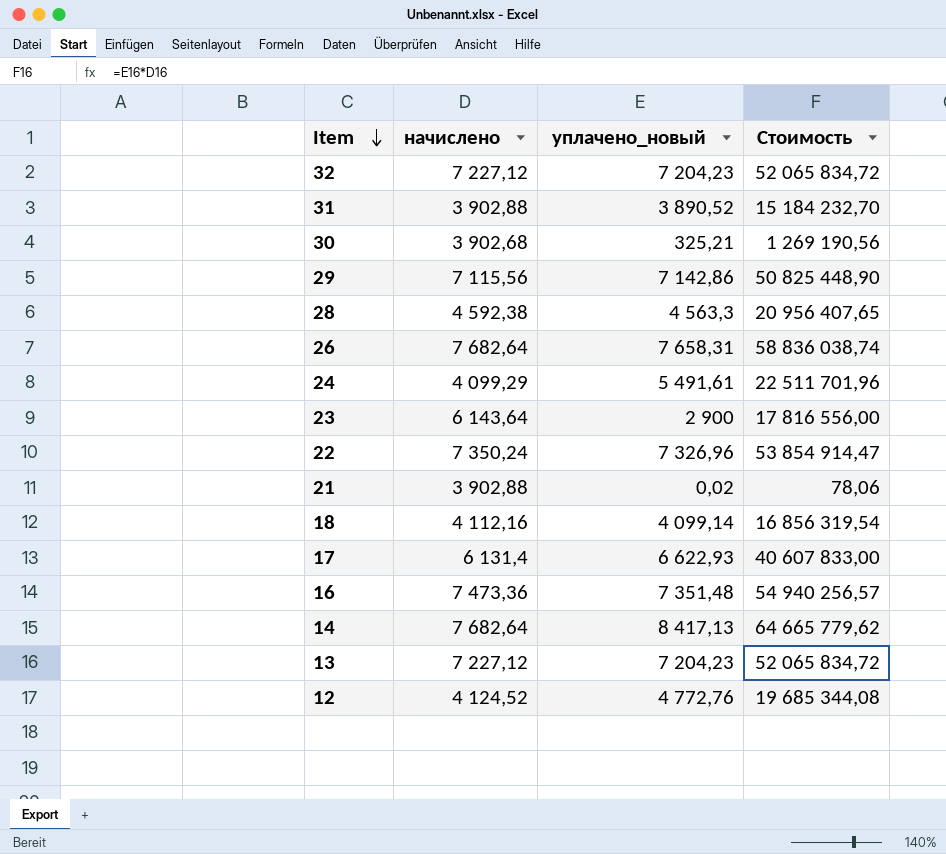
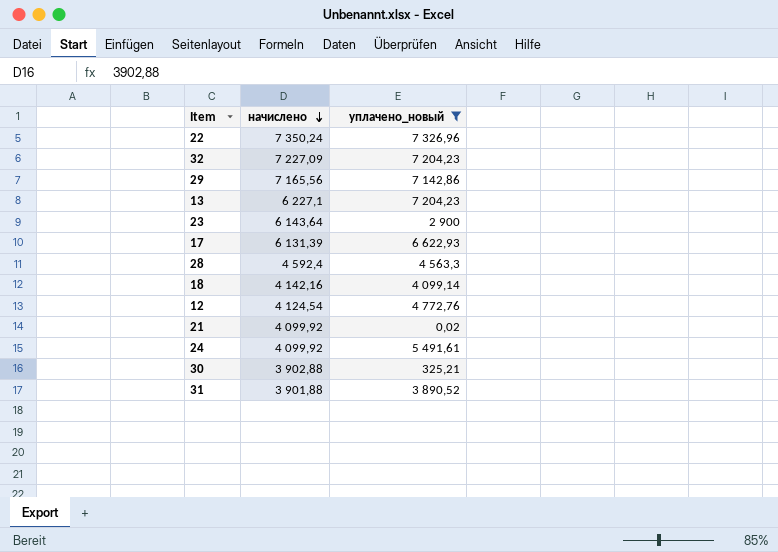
filter: none -> уплачено_новый <= 7 326,96
row order: Item descending -> начислено descending
column Стоимость | formula: [начислено] * [уплачено_новый] -> none
32 | начислено: 7 227,12 -> 7 227,09
29 | начислено: 7 115,56 -> 7 165,56
13 | начислено: 7 227,12 -> 6 227,1
17 | начислено: 6 131,4 -> 6 131,39
28 | начислено: 4 592,38 -> 4 592,4
18 | начислено: 4 112,16 -> 4 142,16
12 | начислено: 4 124,52 -> 4 124,54
21 | начислено: 3 902,88 -> 4 099,92
24 | начислено: 4 099,29 -> 4 099,92
30 | начислено: 3 902,68 -> 3 902,88
31 | начислено: 3 902,88 -> 3 901,88

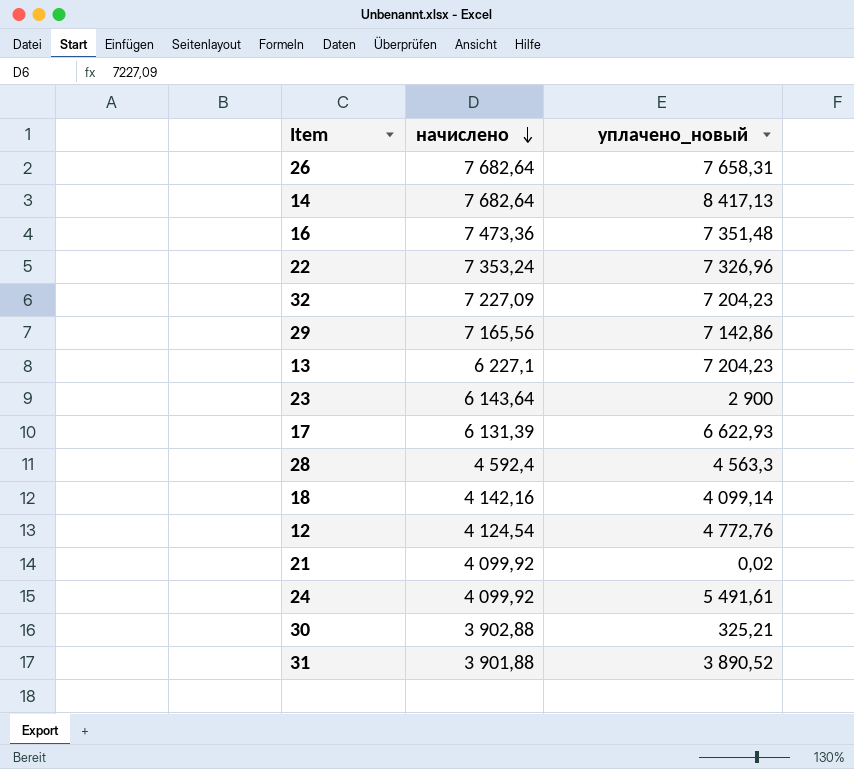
filter: уплачено_новый <= 7 326,96 -> none
22 | начислено: 7 350,24 -> 7 353,24

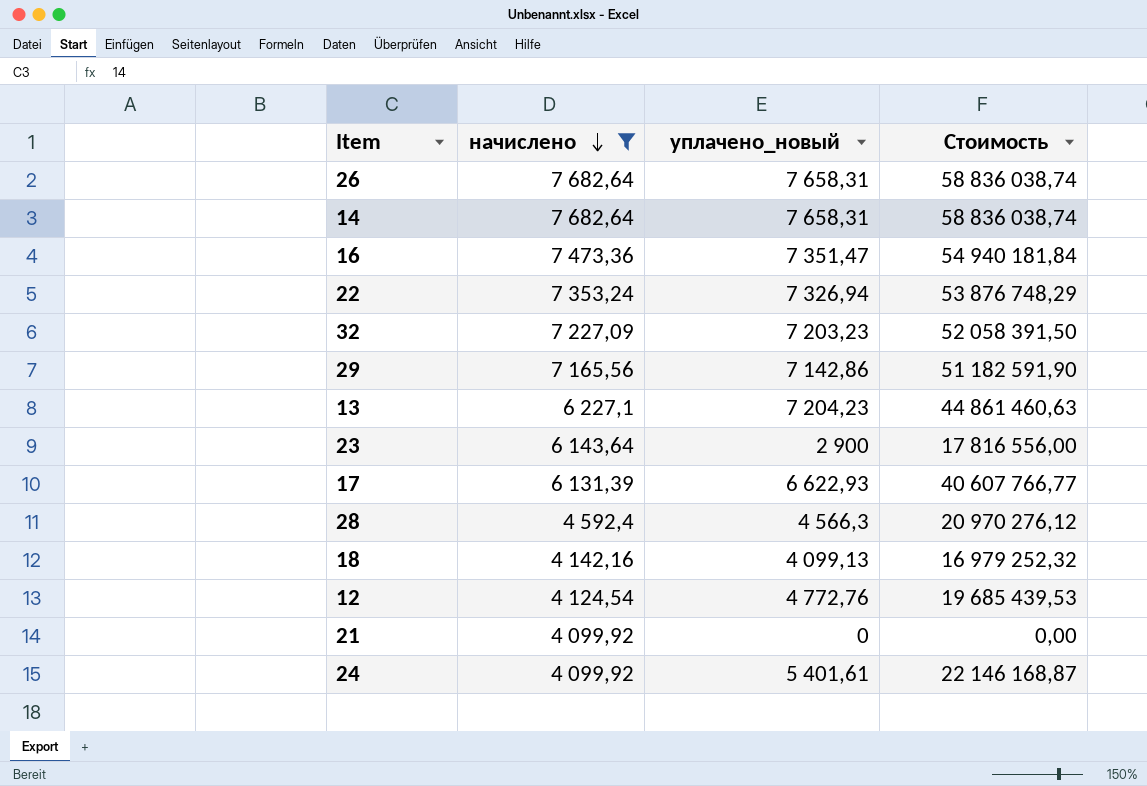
filter: none -> начислено >= 4 099,92
column Стоимость | formula: none -> [начислено] * [уплачено_новый]
14 | уплачено_новый: 8 417,13 -> 7 658,31
16 | уплачено_новый: 7 351,48 -> 7 351,47
22 | уплачено_новый: 7 326,96 -> 7 326,94
32 | уплачено_новый: 7 204,23 -> 7 203,23
28 | уплачено_новый: 4 563,3 -> 4 566,3
18 | уплачено_новый: 4 099,14 -> 4 099,13
21 | уплачено_новый: 0,02 -> 0
24 | уплачено_новый: 5 491,61 -> 5 401,61

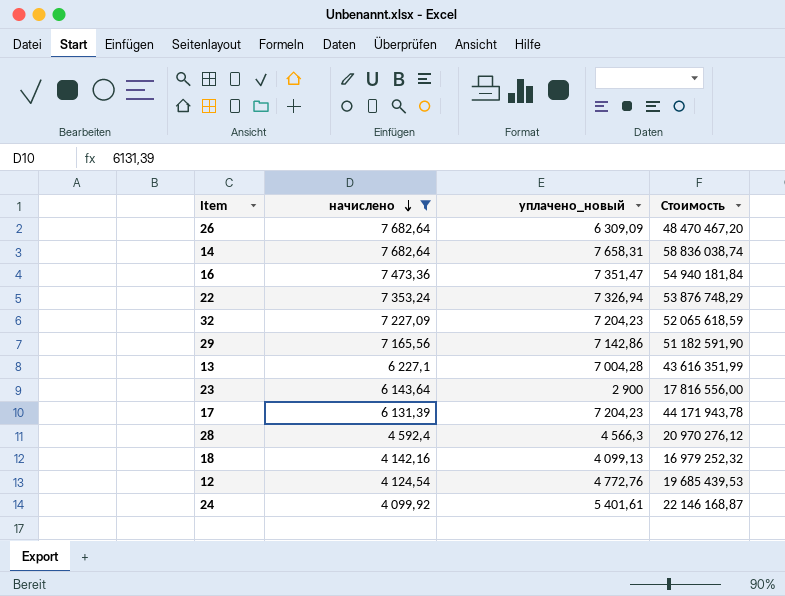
row 21: 4 099,92 | 0 | 0,00 -> none
26 | уплачено_новый: 7 658,31 -> 6 309,09
26 | Стоимость: 58 836 038,74 -> 48 470 467,20
32 | уплачено_новый: 7 203,23 -> 7 204,23
32 | Стоимость: 52 058 391,50 -> 52 065 618,59
13 | уплачено_новый: 7 204,23 -> 7 004,28
13 | Стоимость: 44 861 460,63 -> 43 616 351,99
17 | уплачено_новый: 6 622,93 -> 7 204,23
17 | Стоимость: 40 607 766,77 -> 44 171 943,78

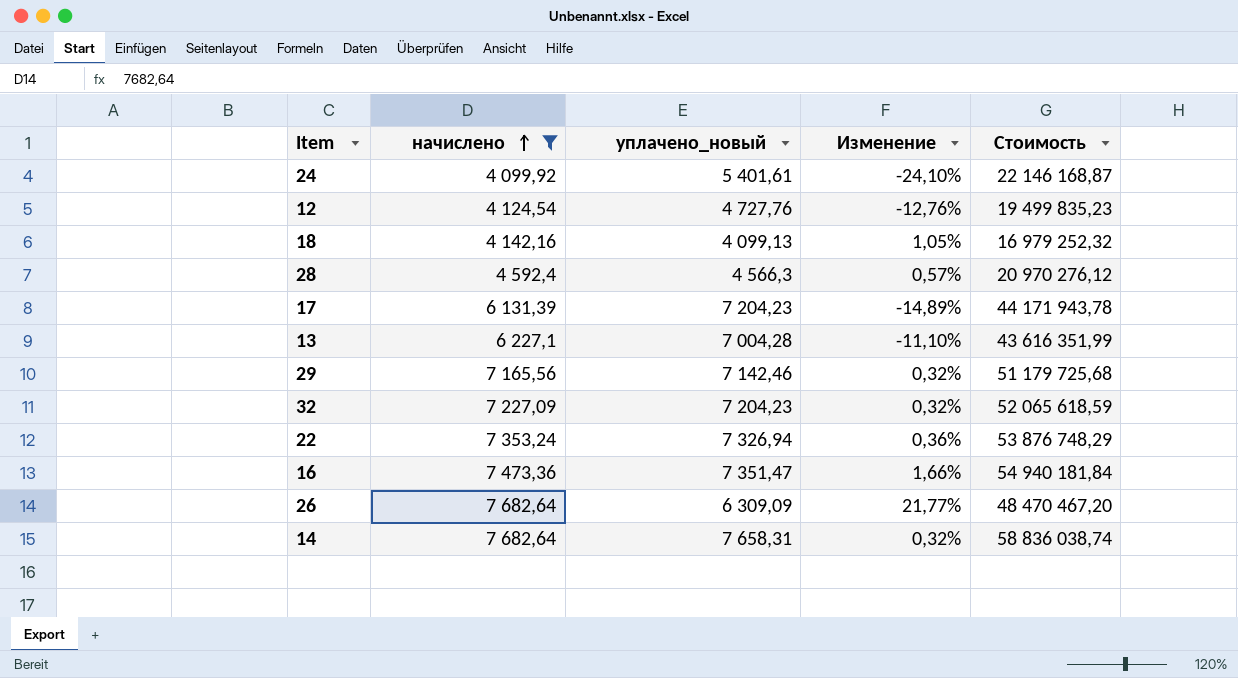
row order: начислено descending -> начислено ascending
column Изменение | formula: none -> ([начислено] - [уплачено_новый]) / [уплачено_новый]
row 23: 6 143,64 | 2 900 | 17 816 556,00 -> none
12 | уплачено_новый: 4 772,76 -> 4 727,76
12 | Стоимость: 19 685 439,53 -> 19 499 835,23
29 | уплачено_новый: 7 142,86 -> 7 142,46
29 | Стоимость: 51 182 591,90 -> 51 179 725,68

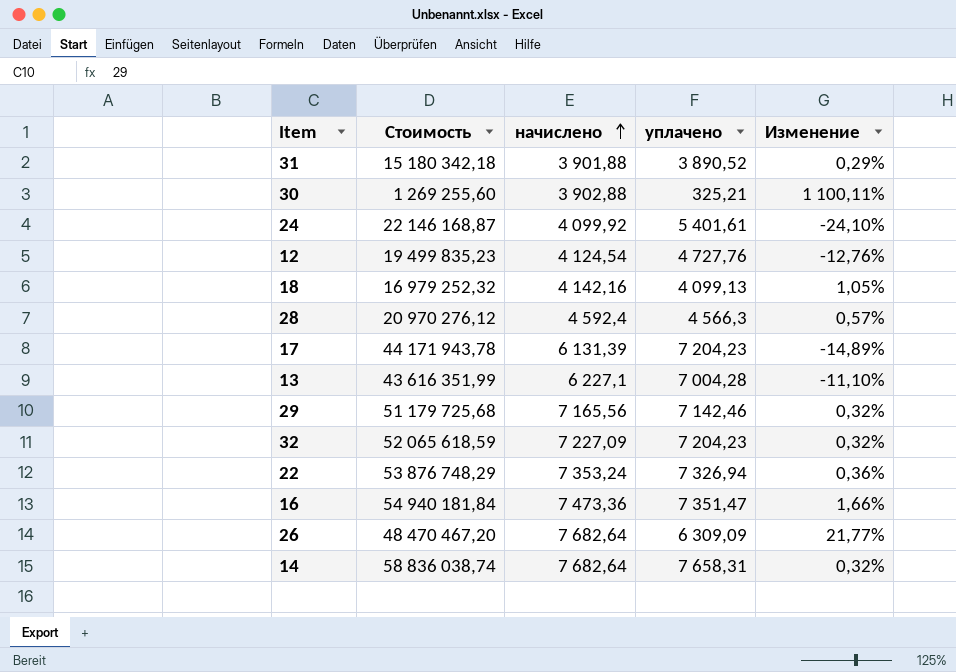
filter: начислено >= 4 099,92 -> none
column Стоимость | position: 5 -> 2
column name: уплачено_новый -> уплачено

